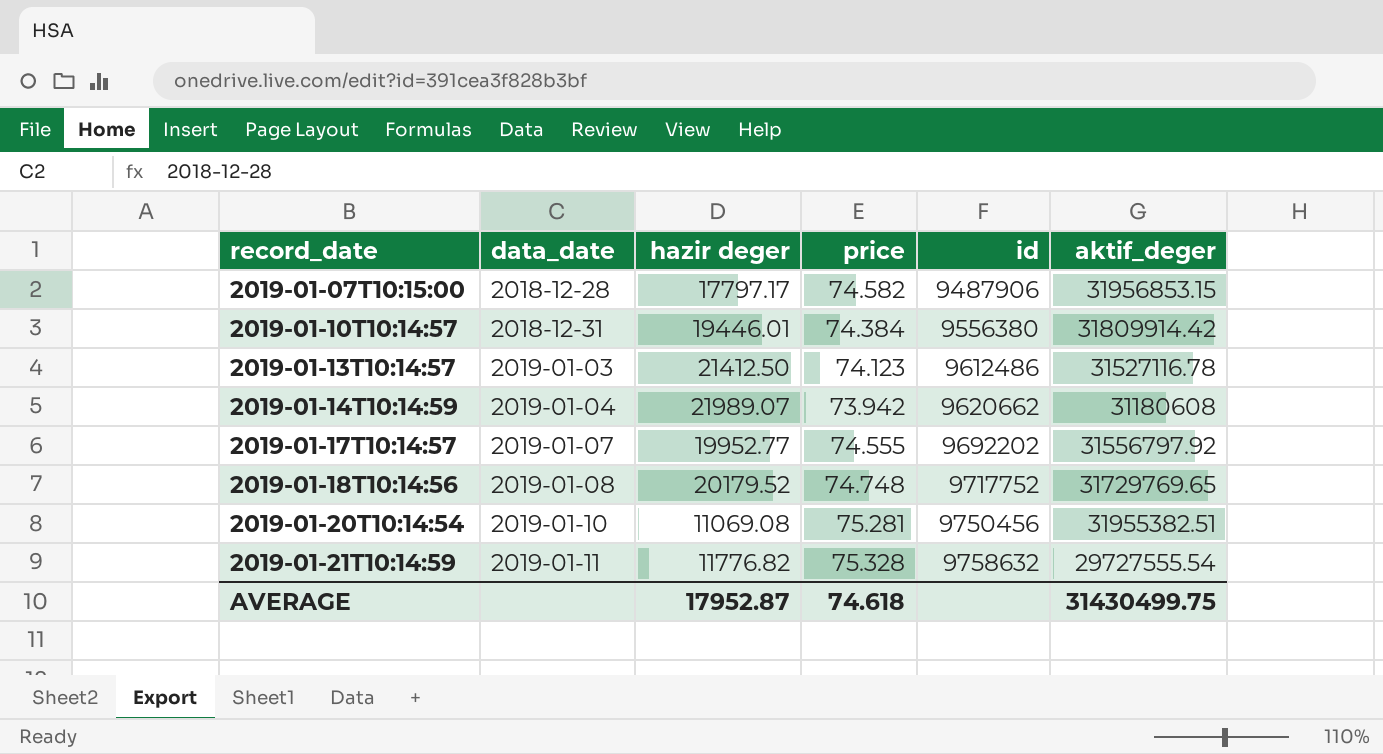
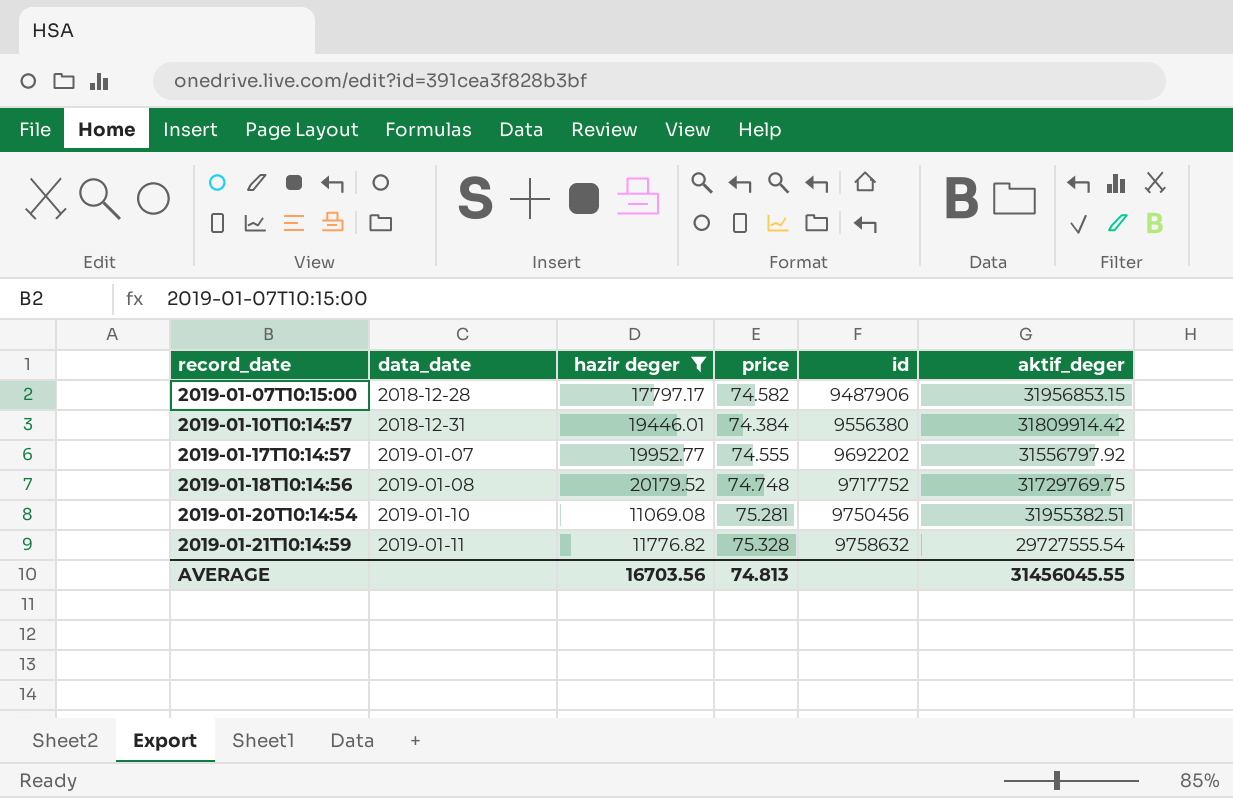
filter: none -> hazir deger <= 20179.52
2019-01-18T10:14:56 | aktif_deger: 31729769.65 -> 31729769.75
AVERAGE | hazir deger: 17952.87 -> 16703.56
AVERAGE | price: 74.618 -> 74.813
AVERAGE | aktif_deger: 31430499.75 -> 31456045.55

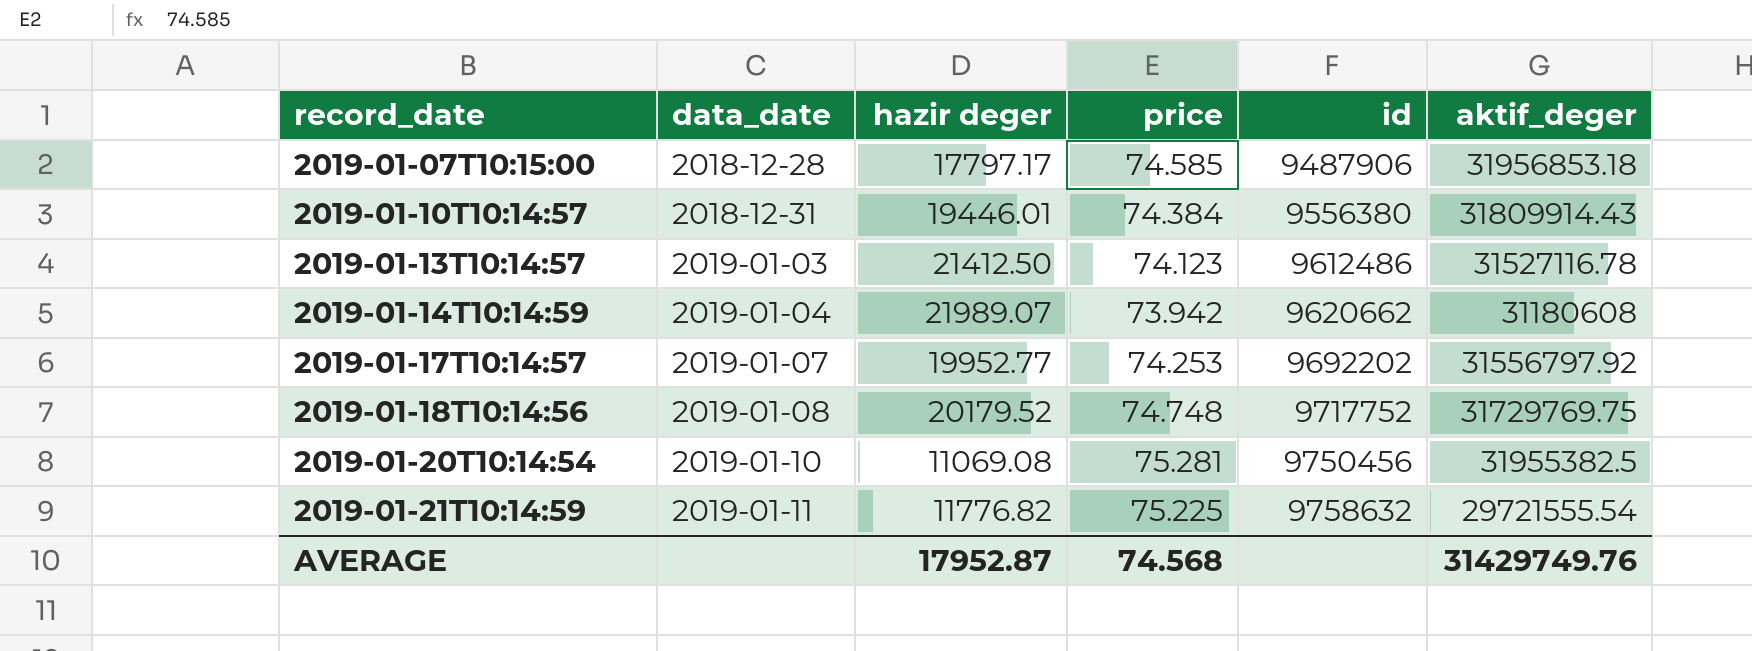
filter: hazir deger <= 20179.52 -> none
2019-01-07T10:15:00 | price: 74.582 -> 74.585
2019-01-07T10:15:00 | aktif_deger: 31956853.15 -> 31956853.18
2019-01-10T10:14:57 | aktif_deger: 31809914.42 -> 31809914.43
2019-01-17T10:14:57 | price: 74.555 -> 74.253
2019-01-20T10:14:54 | aktif_deger: 31955382.51 -> 31955382.5
2019-01-21T10:14:59 | price: 75.328 -> 75.225
2019-01-21T10:14:59 | aktif_deger: 29727555.54 -> 29721555.54
AVERAGE | hazir deger: 16703.56 -> 17952.87
AVERAGE | price: 74.813 -> 74.568
AVERAGE | aktif_deger: 31456045.55 -> 31429749.76

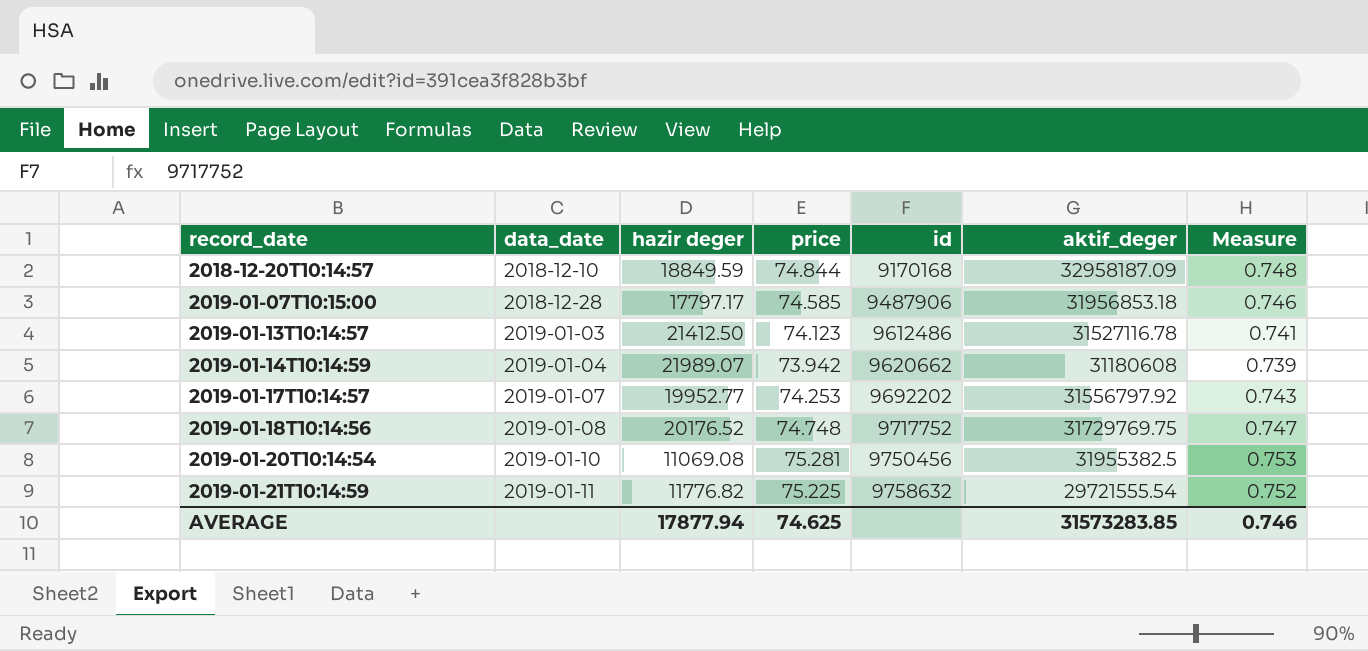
column Measure | formula: none -> [price] * 0.01
row 2019-01-10T10:14:57: 2018-12-31 | 19446.01 | 74.384 | 9556380 | 31809914.43 -> none
row 2018-12-20T10:14:57: none -> 2018-12-10 | 18849.59 | 74.844 | 9170168 | 32958187.09 | 0.748
2019-01-18T10:14:56 | hazir deger: 20179.52 -> 20176.52
AVERAGE | hazir deger: 17952.87 -> 17877.94
AVERAGE | price: 74.568 -> 74.625
AVERAGE | aktif_deger: 31429749.76 -> 31573283.85

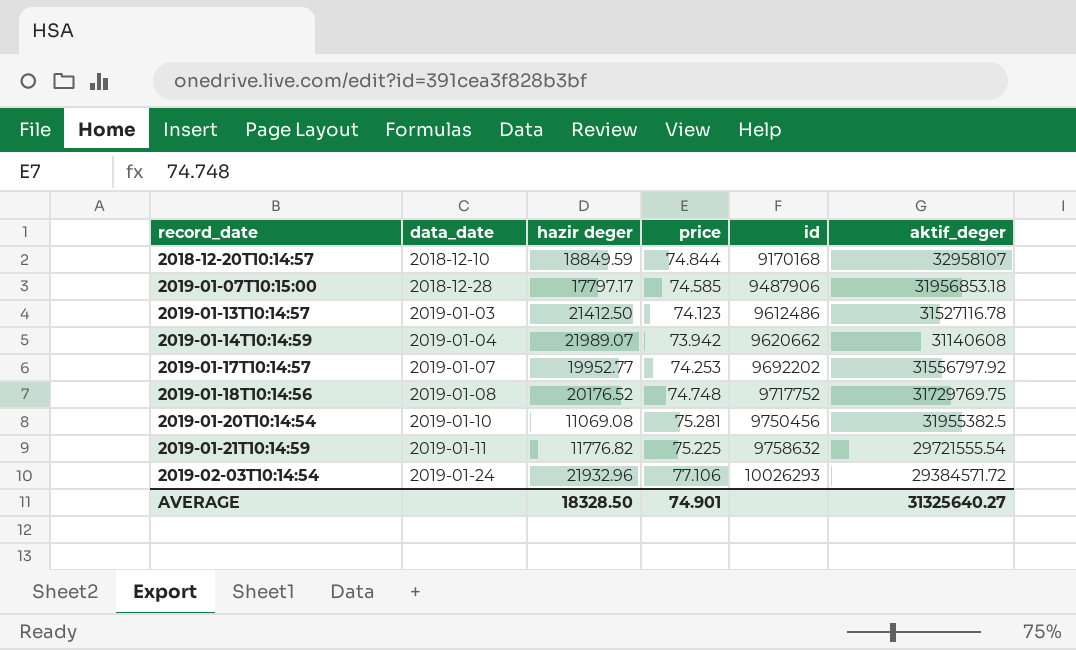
column Measure | formula: [price] * 0.01 -> none
2018-12-20T10:14:57 | aktif_deger: 32958187.09 -> 32958107
2019-01-14T10:14:59 | aktif_deger: 31180608 -> 31140608
row 2019-02-03T10:14:54: none -> 2019-01-24 | 21932.96 | 77.106 | 10026293 | 29384571.72
AVERAGE | hazir deger: 17877.94 -> 18328.50
AVERAGE | price: 74.625 -> 74.901
AVERAGE | aktif_deger: 31573283.85 -> 31325640.27

